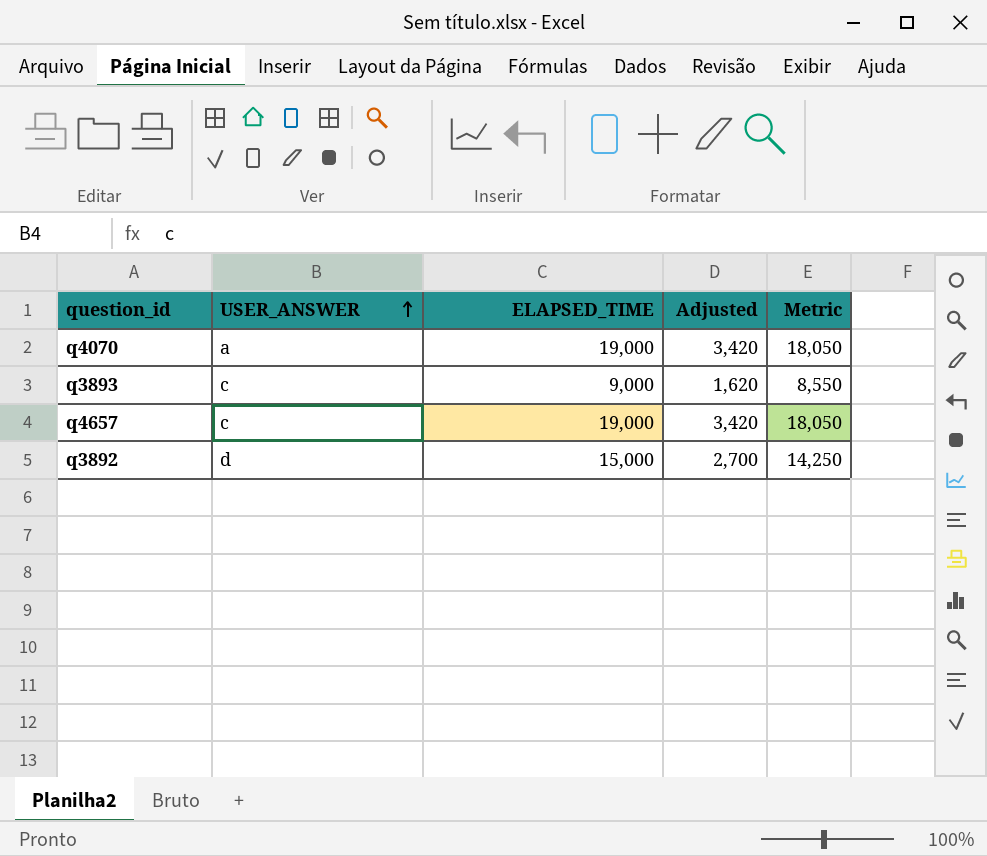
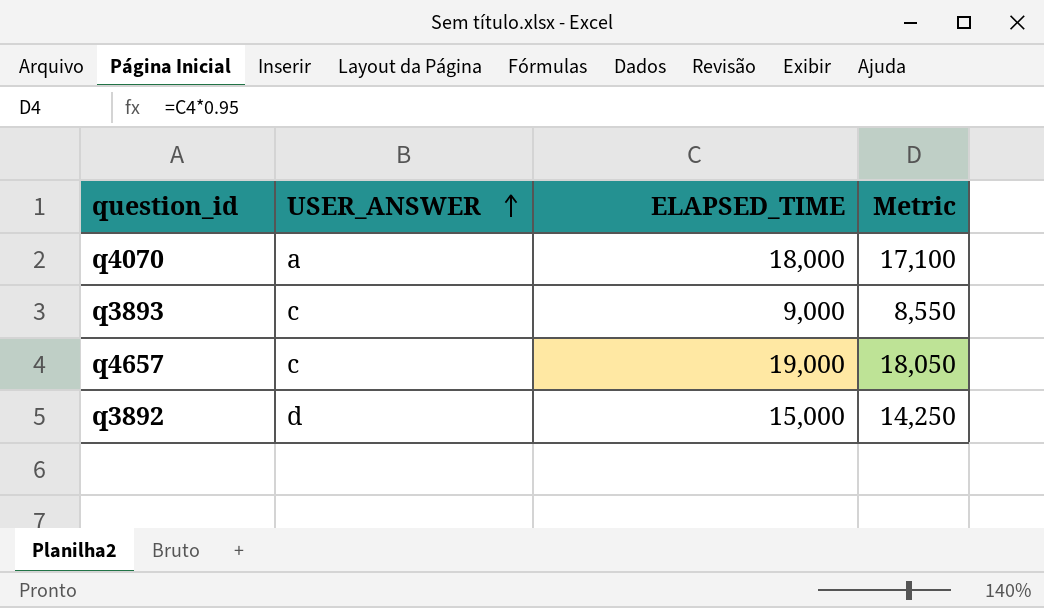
column Adjusted | formula: [ELAPSED_TIME] * 0.18 -> none
q4070 | ELAPSED_TIME: 19,000 -> 18,000
q4070 | Metric: 18,050 -> 17,100

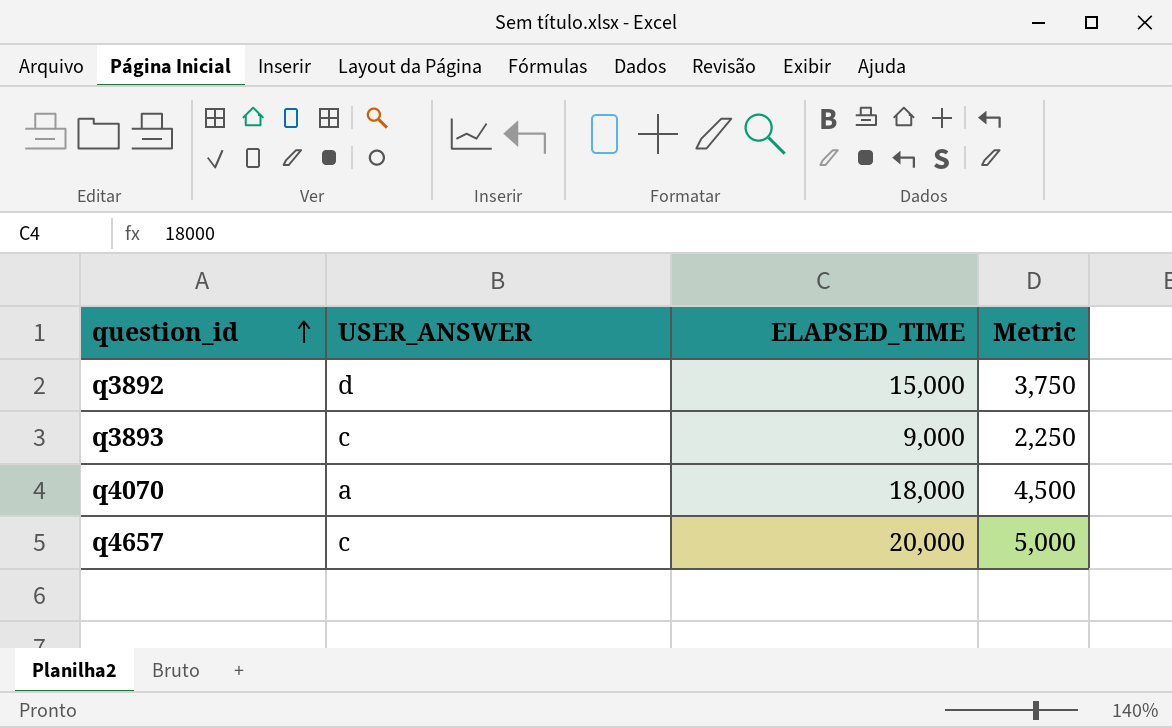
row order: USER_ANSWER ascending -> question_id ascending
column Metric | formula: [ELAPSED_TIME] * 0.95 -> [ELAPSED_TIME] * 0.25
q4657 | ELAPSED_TIME: 19,000 -> 20,000

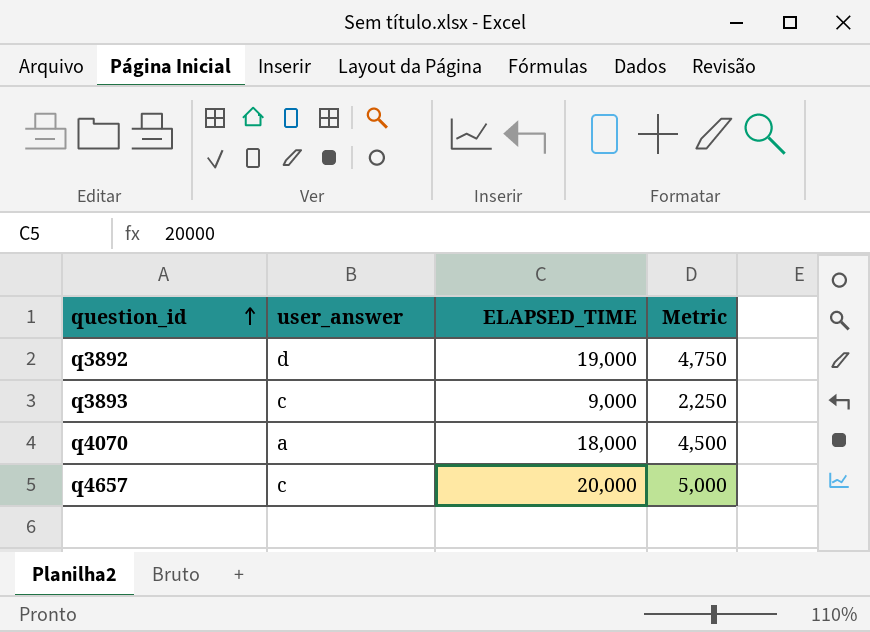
column name: USER_ANSWER -> user_answer
q3892 | ELAPSED_TIME: 15,000 -> 19,000
q3892 | Metric: 3,750 -> 4,750

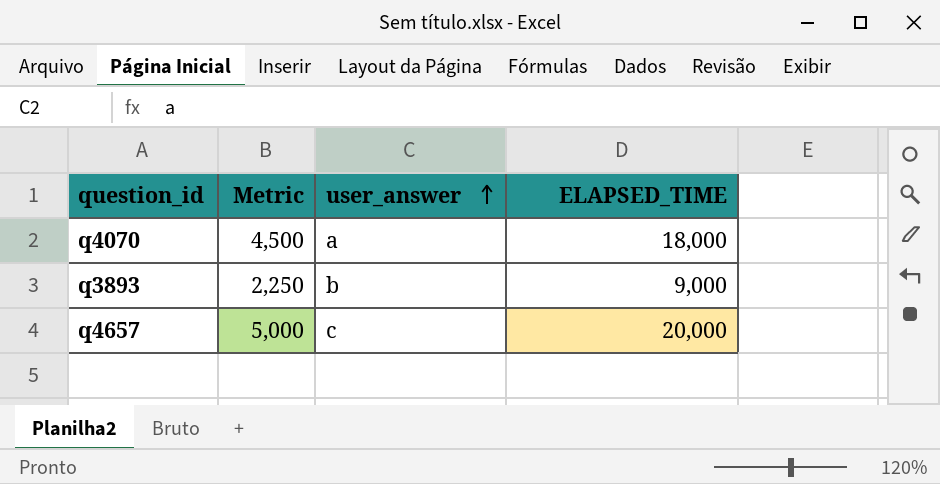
row order: question_id ascending -> user_answer ascending
column Metric | position: 4 -> 2
row q3892: d | 19,000 | 4,750 -> none
q3893 | user_answer: c -> b

